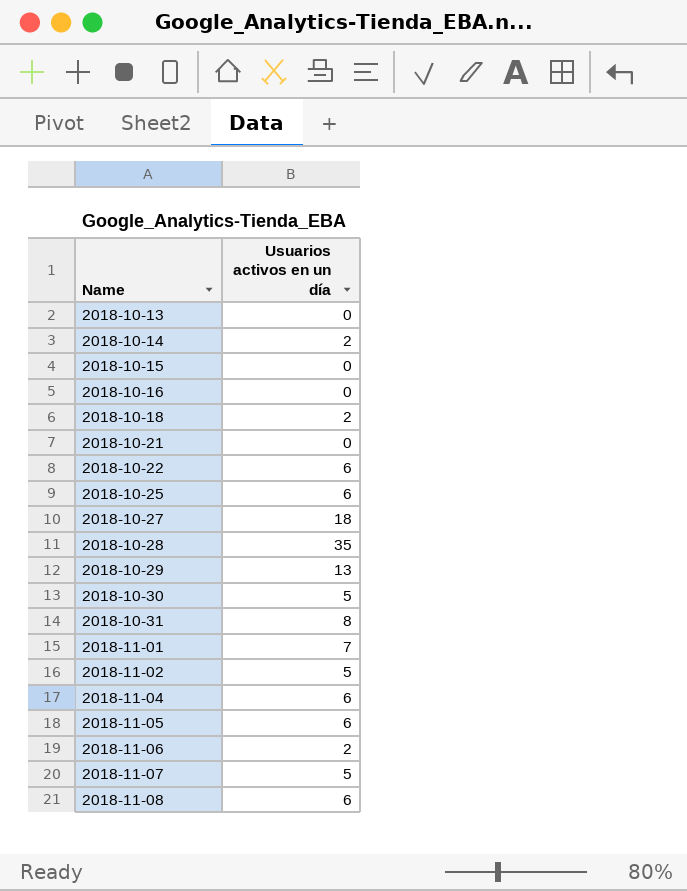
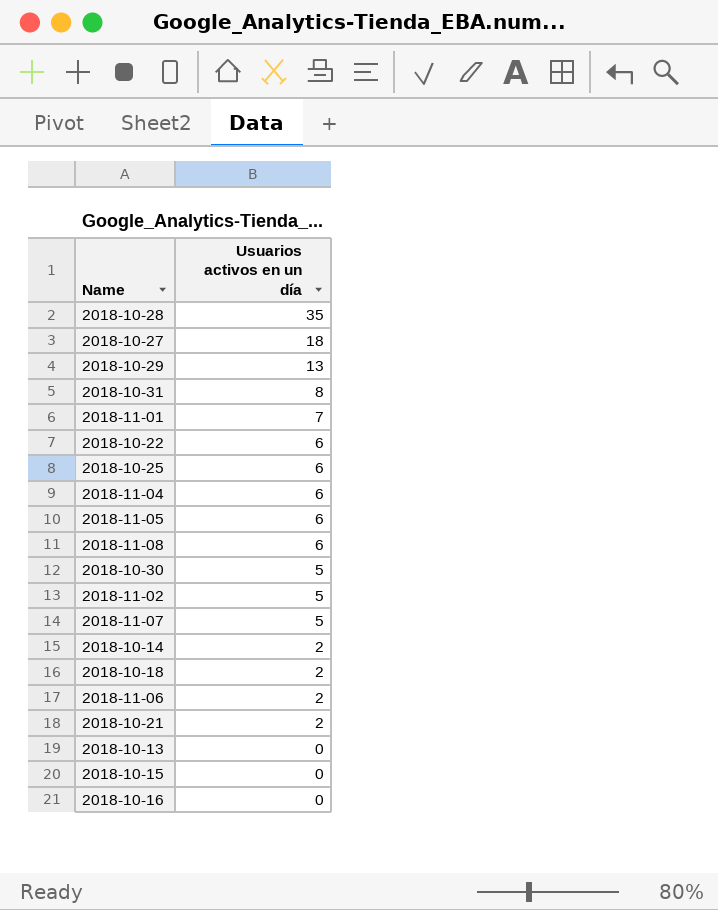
row order: Name ascending -> Usuarios activos en un día descending
2018-10-21 | Usuarios activos en un día: 0 -> 2

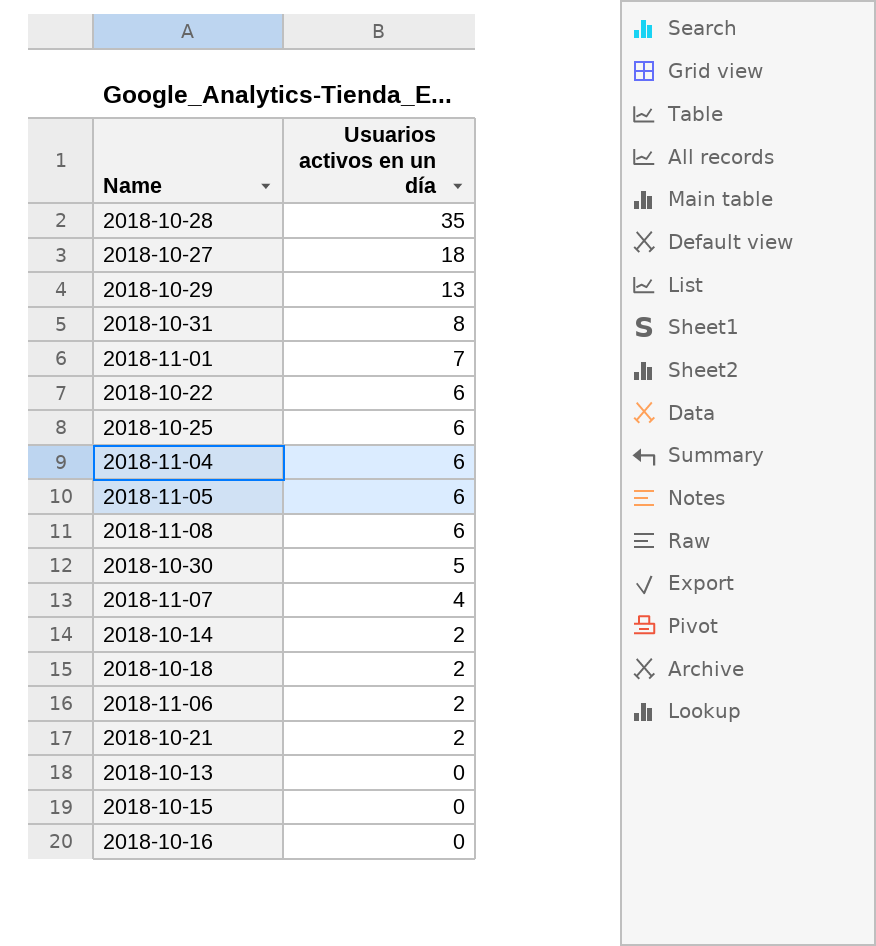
row 2018-11-02: 5 -> none
2018-11-07 | Usuarios activos en un día: 5 -> 4

